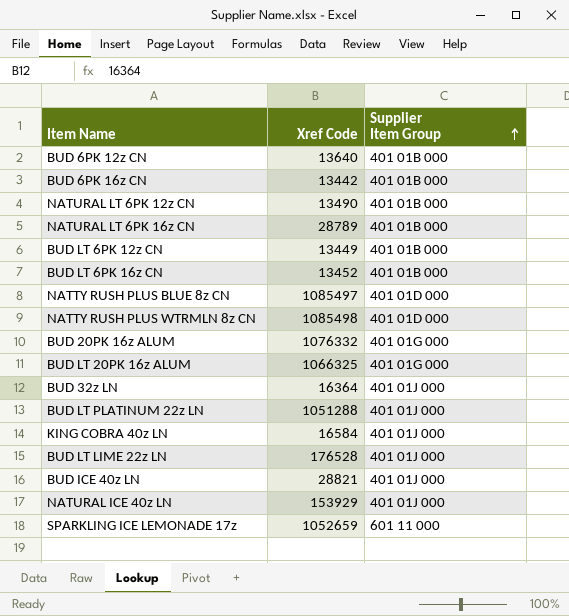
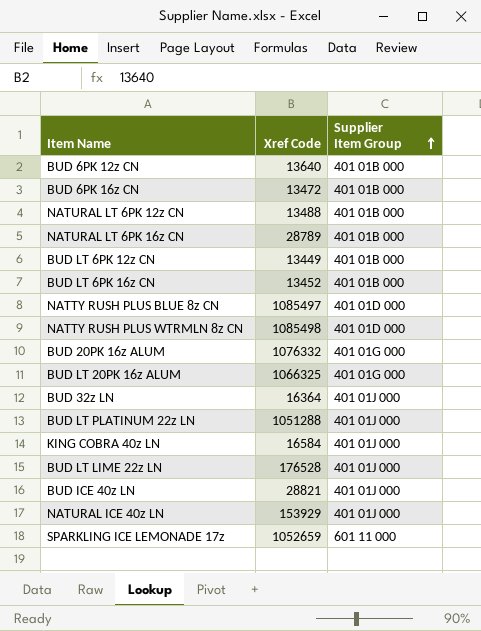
BUD 6PK 16z CN | Xref Code: 13442 -> 13472
NATURAL LT 6PK 12z CN | Xref Code: 13490 -> 13488

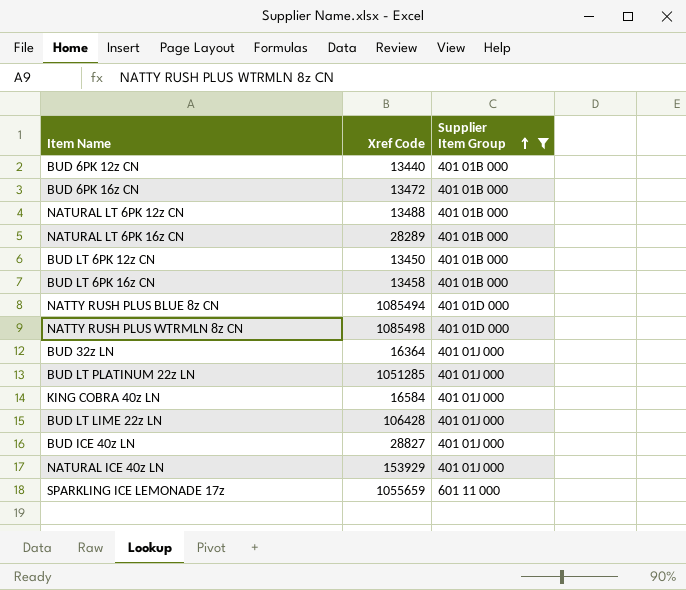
filter: none -> Supplier Item Group != 401 01G 000
BUD 6PK 12z CN | Xref Code: 13640 -> 13440
NATURAL LT 6PK 16z CN | Xref Code: 28789 -> 28289
BUD LT 6PK 12z CN | Xref Code: 13449 -> 13450
BUD LT 6PK 16z CN | Xref Code: 13452 -> 13458
NATTY RUSH PLUS BLUE 8z CN | Xref Code: 1085497 -> 1085494
BUD LT PLATINUM 22z LN | Xref Code: 1051288 -> 1051285
BUD LT LIME 22z LN | Xref Code: 176528 -> 106428
BUD ICE 40z LN | Xref Code: 28821 -> 28827
SPARKLING ICE LEMONADE 17z | Xref Code: 1052659 -> 1055659

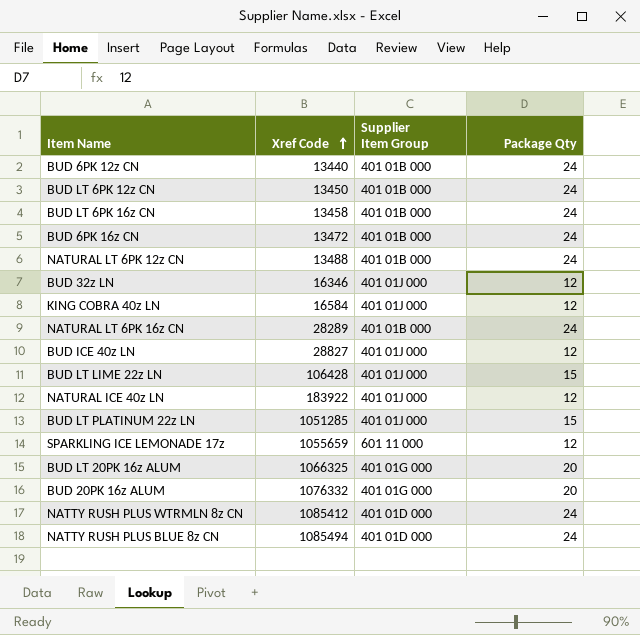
filter: Supplier Item Group != 401 01G 000 -> none
row order: Supplier Item Group ascending -> Xref Code ascending
column Package Qty | position: none -> 4
BUD 32z LN | Xref Code: 16364 -> 16346
NATURAL ICE 40z LN | Xref Code: 153929 -> 183922
NATTY RUSH PLUS WTRMLN 8z CN | Xref Code: 1085498 -> 1085412

